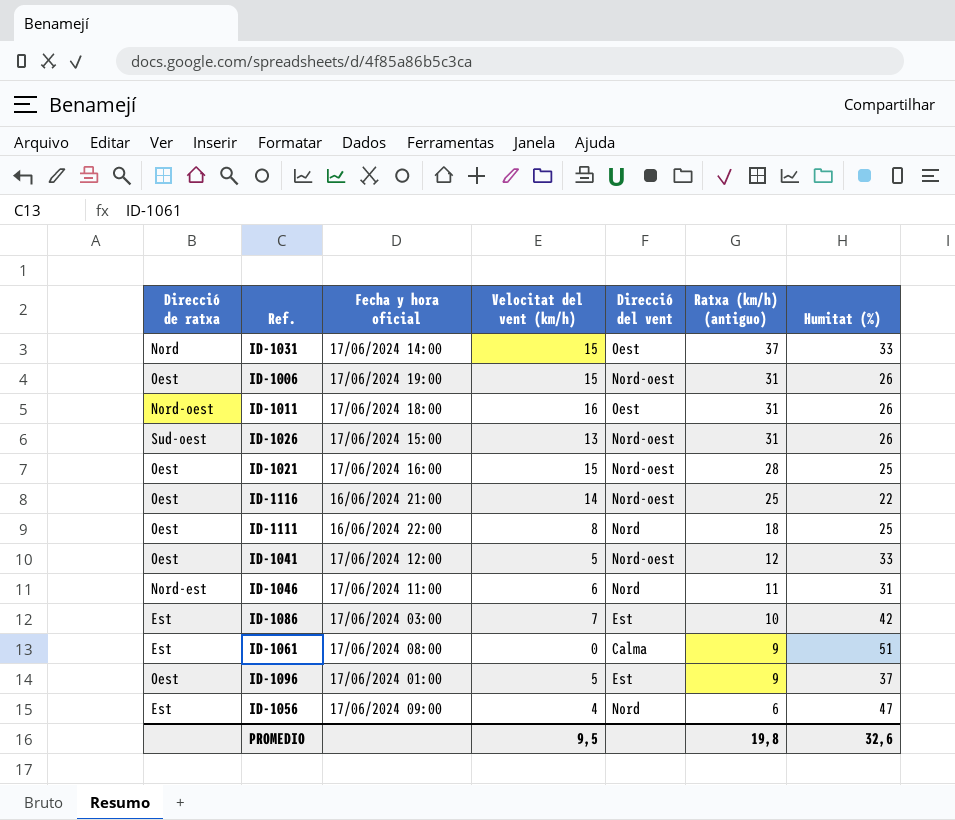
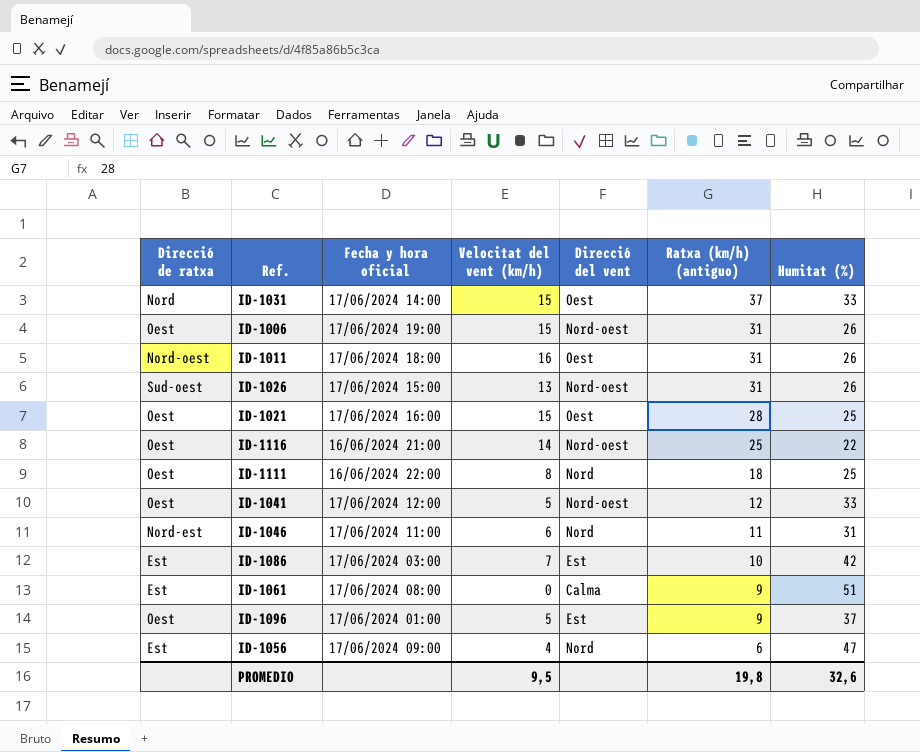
ID-1021 | Direcció del vent: Nord-oest -> Oest

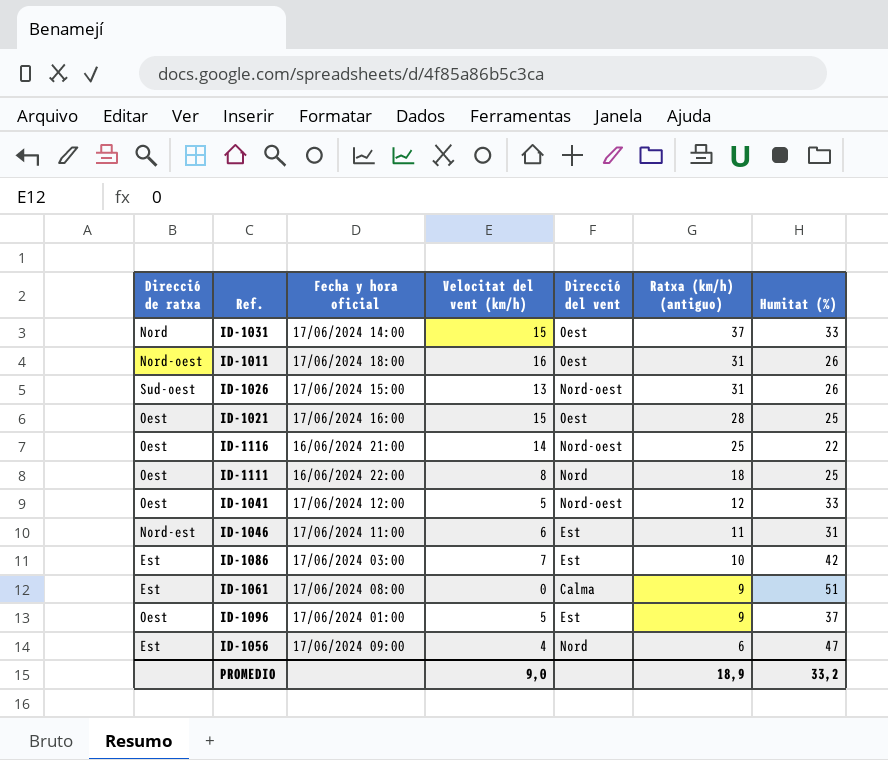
row ID-1006: Oest | 17/06/2024 19:00 | 15 | Nord-oest | 31 | 26 -> none
ID-1046 | Direcció del vent: Nord -> Est
PROMEDIO | Velocitat del vent (km/h): 9,5 -> 9,0
PROMEDIO | Ratxa (km/h) (antiguo): 19,8 -> 18,9
PROMEDIO | Humitat (%): 32,6 -> 33,2

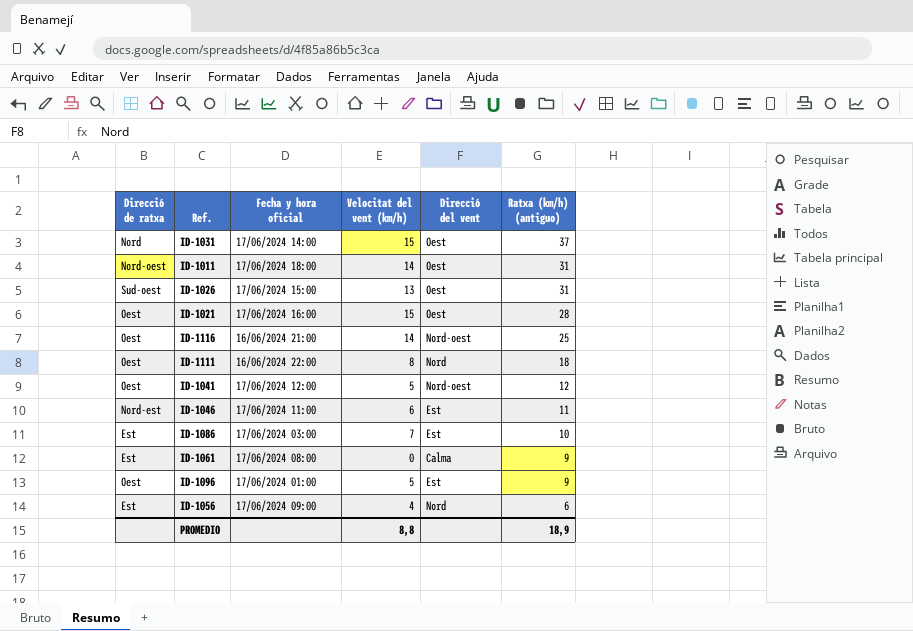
column Humitat (%) | position: 7 -> none
ID-1011 | Velocitat del vent (km/h): 16 -> 14
ID-1026 | Direcció del vent: Nord-oest -> Oest
PROMEDIO | Velocitat del vent (km/h): 9,0 -> 8,8

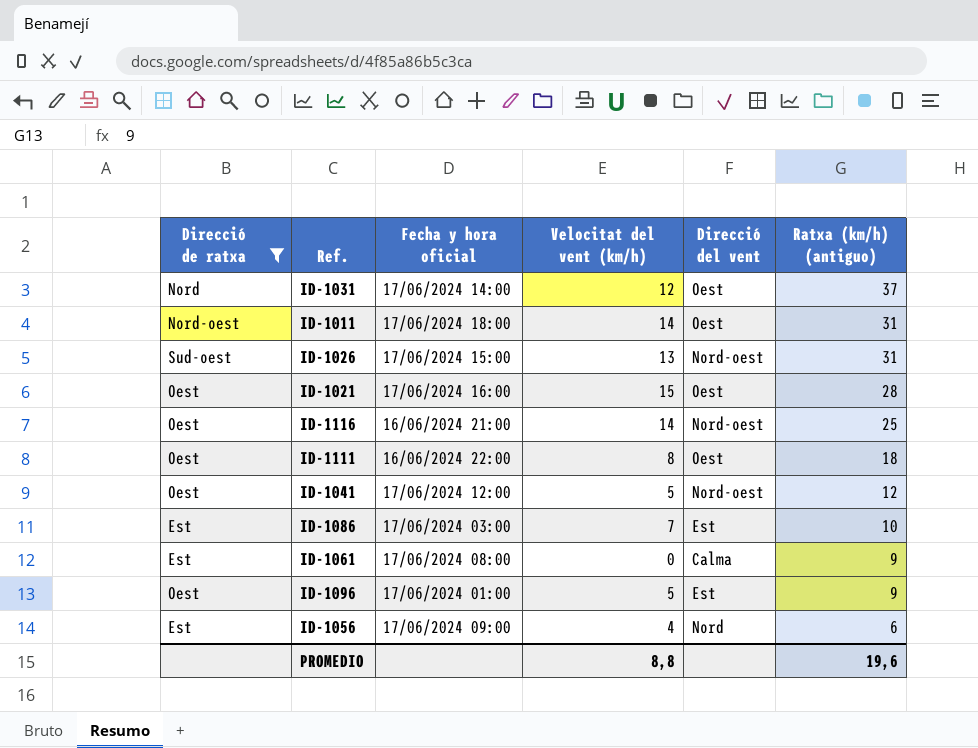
filter: none -> Direcció de ratxa != Nord-est
ID-1031 | Velocitat del vent (km/h): 15 -> 12
ID-1026 | Direcció del vent: Oest -> Nord-oest
ID-1111 | Direcció del vent: Nord -> Oest
PROMEDIO | Ratxa (km/h) (antiguo): 18,9 -> 19,6

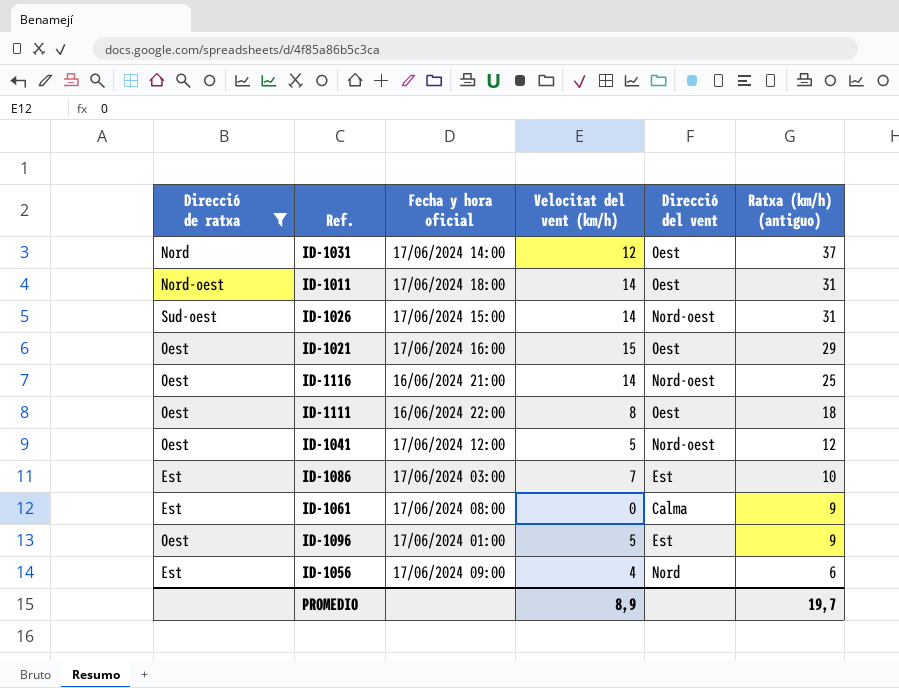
ID-1026 | Velocitat del vent (km/h): 13 -> 14
ID-1021 | Ratxa (km/h) (antiguo): 28 -> 29
PROMEDIO | Velocitat del vent (km/h): 8,8 -> 8,9
PROMEDIO | Ratxa (km/h) (antiguo): 19,6 -> 19,7

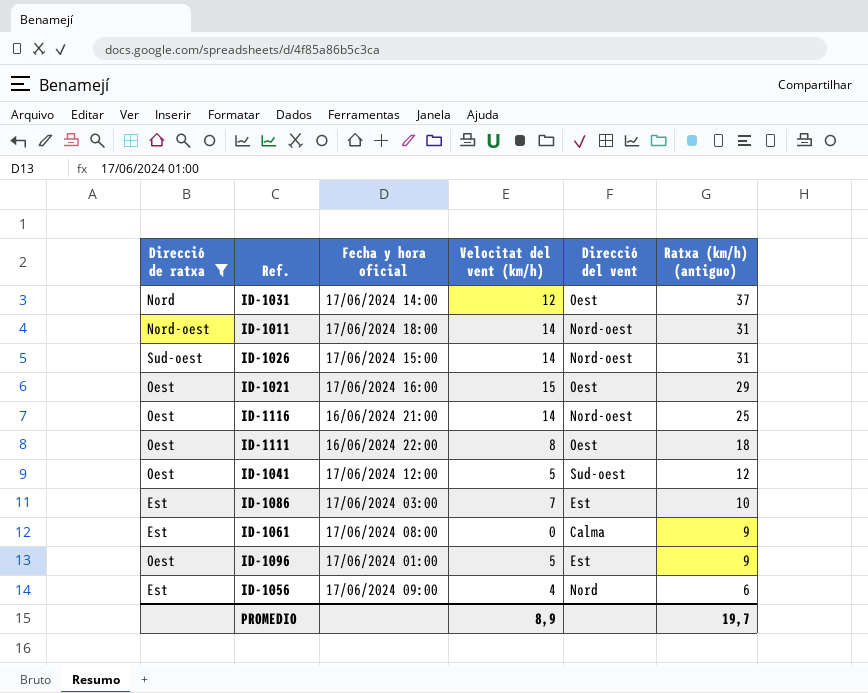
ID-1011 | Direcció del vent: Oest -> Nord-oest
ID-1041 | Direcció del vent: Nord-oest -> Sud-oest

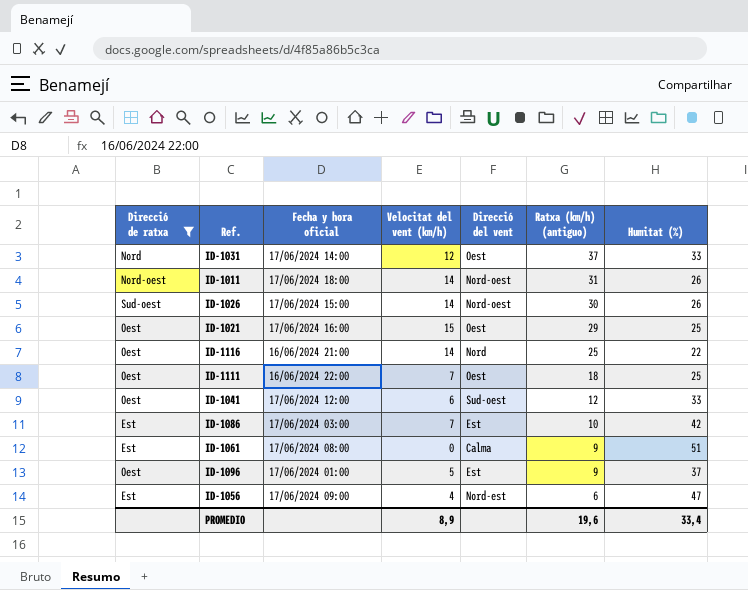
column Humitat (%) | position: none -> 7
ID-1026 | Ratxa (km/h) (antiguo): 31 -> 30
ID-1116 | Direcció del vent: Nord-oest -> Nord
ID-1111 | Velocitat del vent (km/h): 8 -> 7
ID-1041 | Velocitat del vent (km/h): 5 -> 6
ID-1056 | Direcció del vent: Nord -> Nord-est
PROMEDIO | Ratxa (km/h) (antiguo): 19,7 -> 19,6

